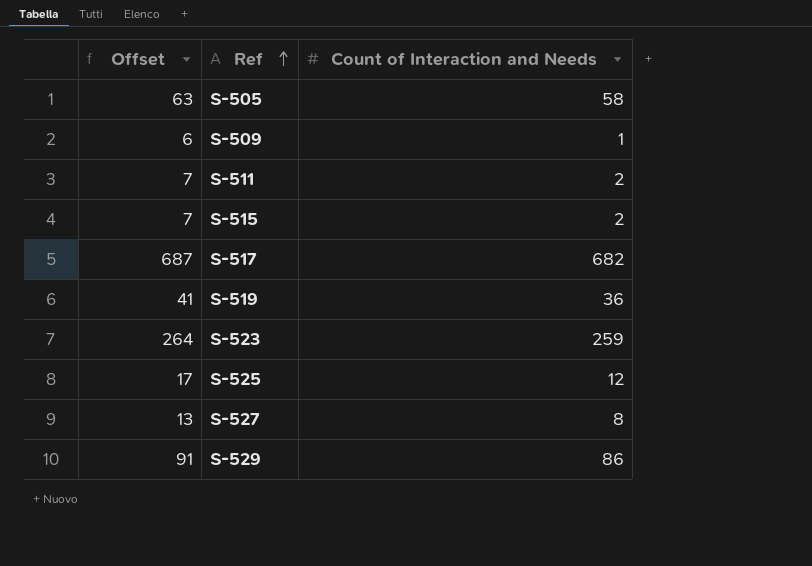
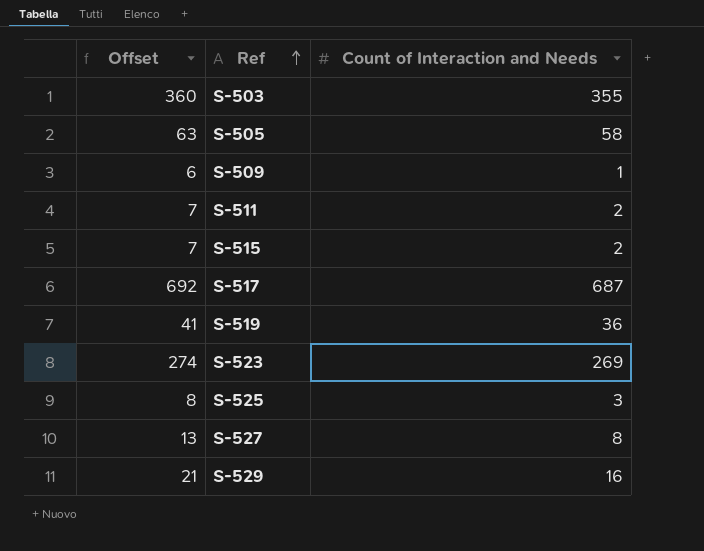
row S-503: none -> 360 | 355
S-517 | Offset: 687 -> 692
S-517 | Count of Interaction and Needs: 682 -> 687
S-523 | Offset: 264 -> 274
S-523 | Count of Interaction and Needs: 259 -> 269
S-525 | Offset: 17 -> 8
S-525 | Count of Interaction and Needs: 12 -> 3
S-529 | Offset: 91 -> 21
S-529 | Count of Interaction and Needs: 86 -> 16

